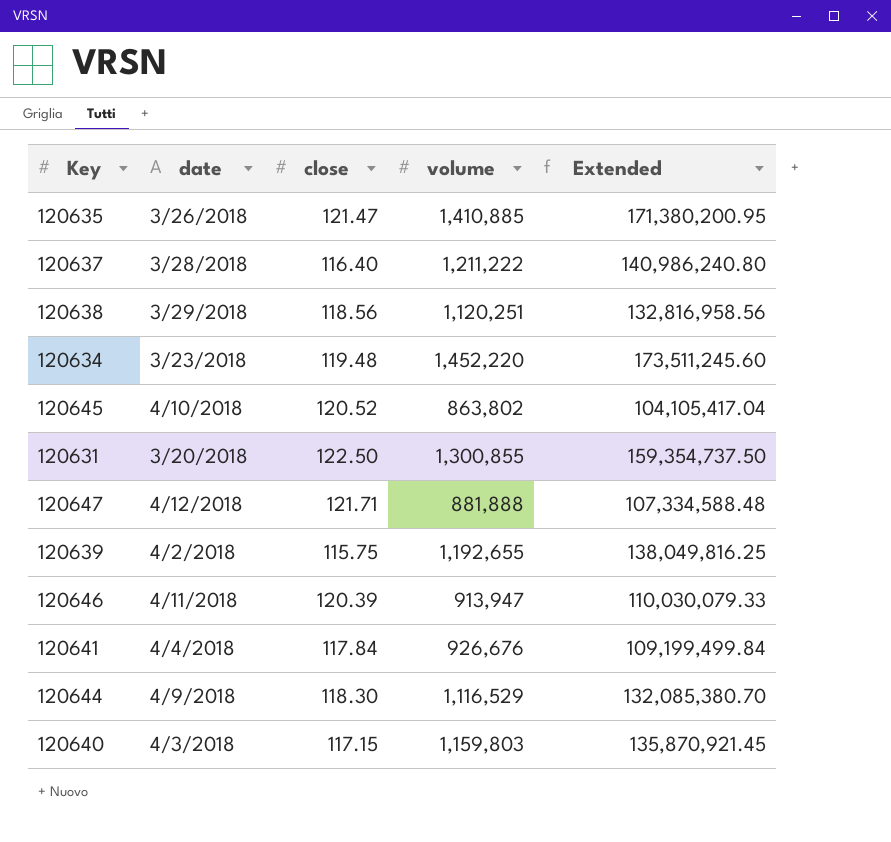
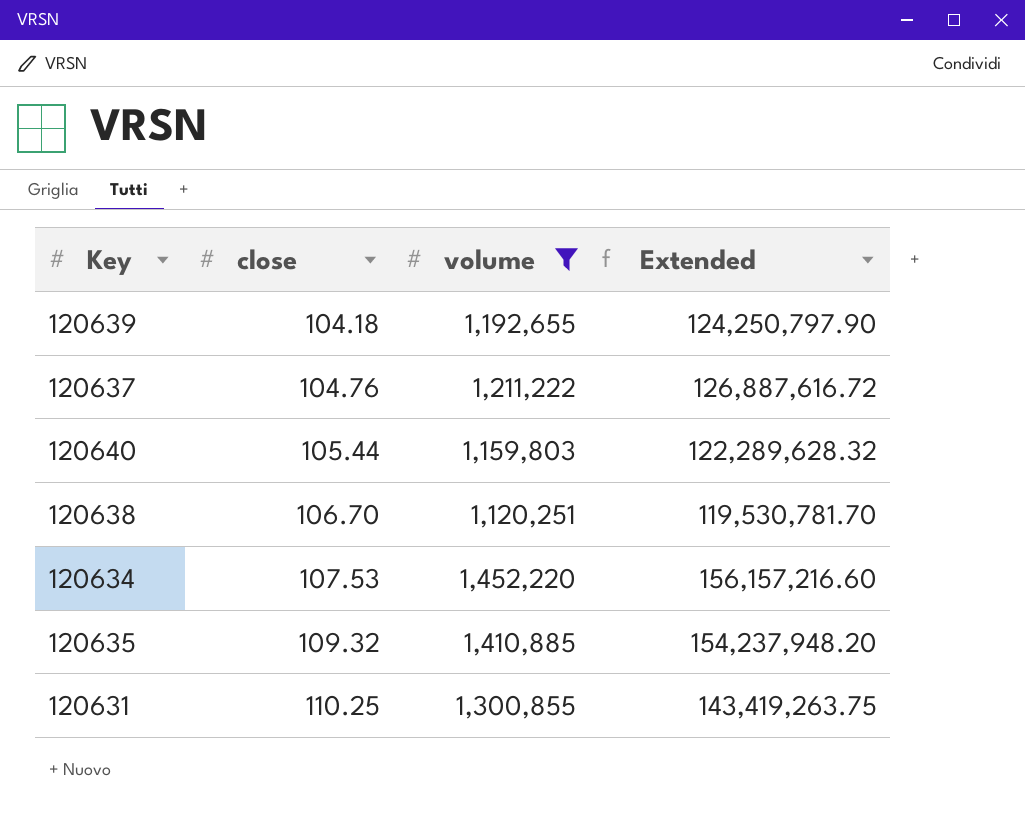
filter: none -> volume >= 1,120,251
row order: none -> close ascending
column date | position: 2 -> none
120639 | close: 115.75 -> 104.18
120639 | Extended: 138,049,816.25 -> 124,250,797.90
120637 | close: 116.40 -> 104.76
120637 | Extended: 140,986,240.80 -> 126,887,616.72
120640 | close: 117.15 -> 105.44
120640 | Extended: 135,870,921.45 -> 122,289,628.32
120638 | close: 118.56 -> 106.70
120638 | Extended: 132,816,958.56 -> 119,530,781.70
120634 | close: 119.48 -> 107.53
120634 | Extended: 173,511,245.60 -> 156,157,216.60
120635 | close: 121.47 -> 109.32
120635 | Extended: 171,380,200.95 -> 154,237,948.20
120631 | close: 122.50 -> 110.25
120631 | Extended: 159,354,737.50 -> 143,419,263.75

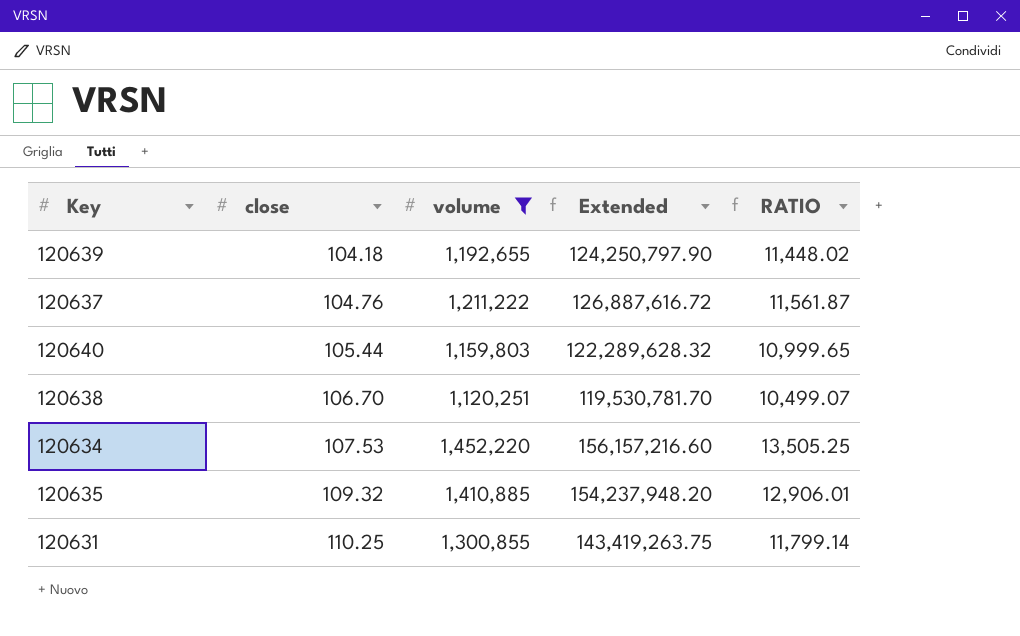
column RATIO | formula: none -> [volume] / [close]

